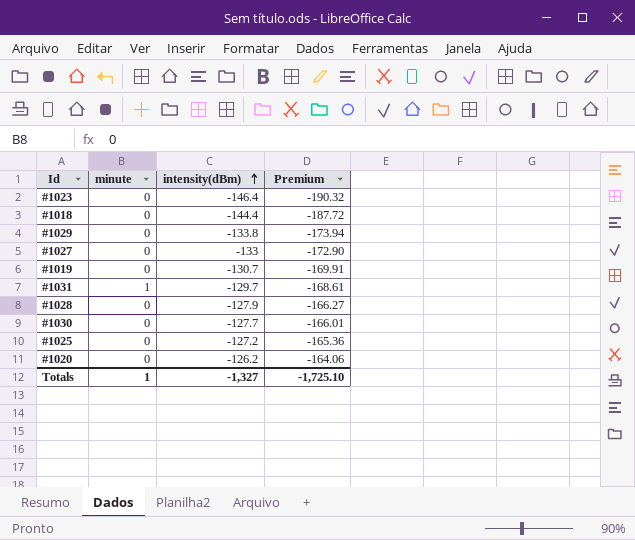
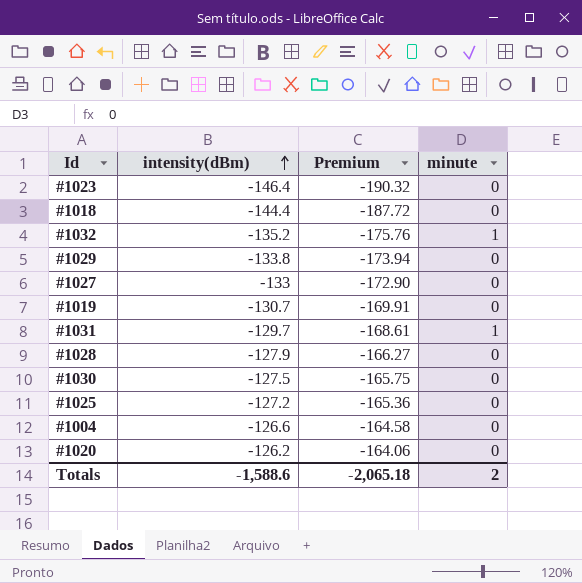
column minute | position: 2 -> 4
row #1032: none -> -135.2 | -175.76 | 1
#1030 | intensity(dBm): -127.7 -> -127.5
#1030 | Premium: -166.01 -> -165.75
row #1004: none -> -126.6 | -164.58 | 0
Totals | intensity(dBm): -1,327 -> -1,588.6
Totals | Premium: -1,725.10 -> -2,065.18
Totals | minute: 1 -> 2

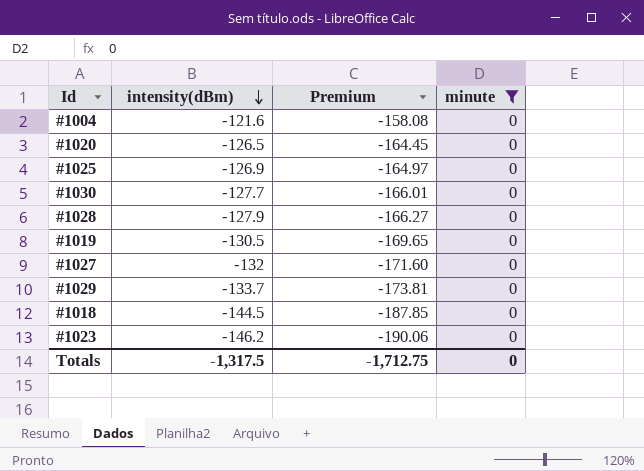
filter: none -> minute = 0
row order: intensity(dBm) ascending -> intensity(dBm) descending
#1004 | intensity(dBm): -126.6 -> -121.6
#1004 | Premium: -164.58 -> -158.08
#1020 | intensity(dBm): -126.2 -> -126.5
#1020 | Premium: -164.06 -> -164.45
#1025 | intensity(dBm): -127.2 -> -126.9
#1025 | Premium: -165.36 -> -164.97
#1030 | intensity(dBm): -127.5 -> -127.7
#1030 | Premium: -165.75 -> -166.01
#1019 | intensity(dBm): -130.7 -> -130.5
#1019 | Premium: -169.91 -> -169.65
#1027 | intensity(dBm): -133 -> -132
#1027 | Premium: -172.90 -> -171.60
#1029 | intensity(dBm): -133.8 -> -133.7
#1029 | Premium: -173.94 -> -173.81
#1018 | intensity(dBm): -144.4 -> -144.5
#1018 | Premium: -187.72 -> -187.85
#1023 | intensity(dBm): -146.4 -> -146.2
#1023 | Premium: -190.32 -> -190.06
Totals | intensity(dBm): -1,588.6 -> -1,317.5
Totals | Premium: -2,065.18 -> -1,712.75
Totals | minute: 2 -> 0

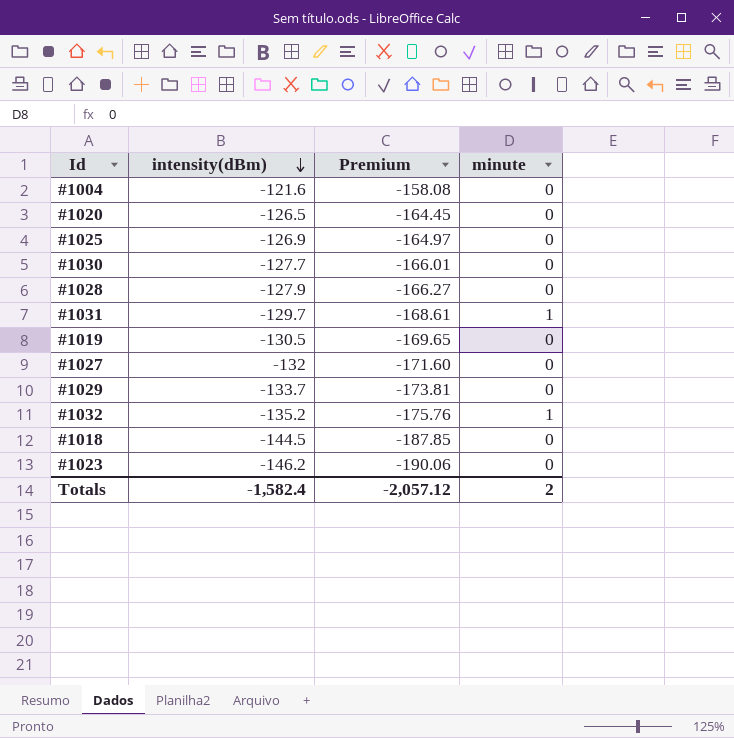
filter: minute = 0 -> none
Totals | intensity(dBm): -1,317.5 -> -1,582.4
Totals | Premium: -1,712.75 -> -2,057.12
Totals | minute: 0 -> 2

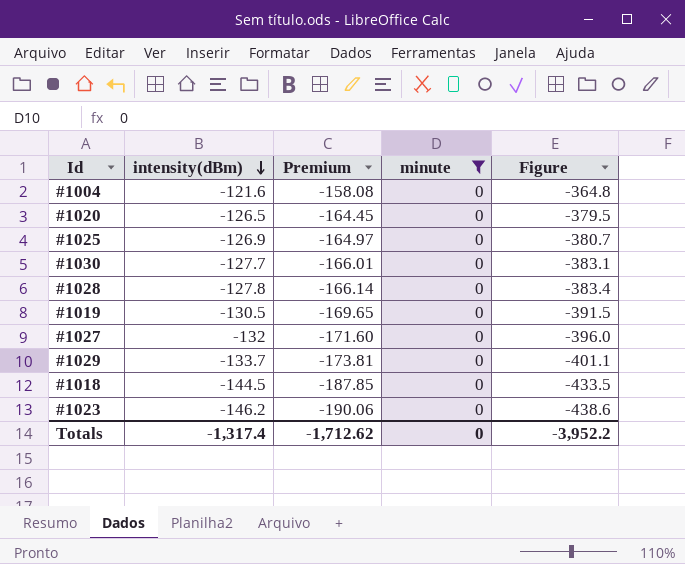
filter: none -> minute = 0
column Figure | formula: none -> [intensity(dBm)] * 3
#1028 | intensity(dBm): -127.9 -> -127.8
#1028 | Premium: -166.27 -> -166.14
Totals | intensity(dBm): -1,582.4 -> -1,317.4
Totals | Premium: -2,057.12 -> -1,712.62
Totals | minute: 2 -> 0

